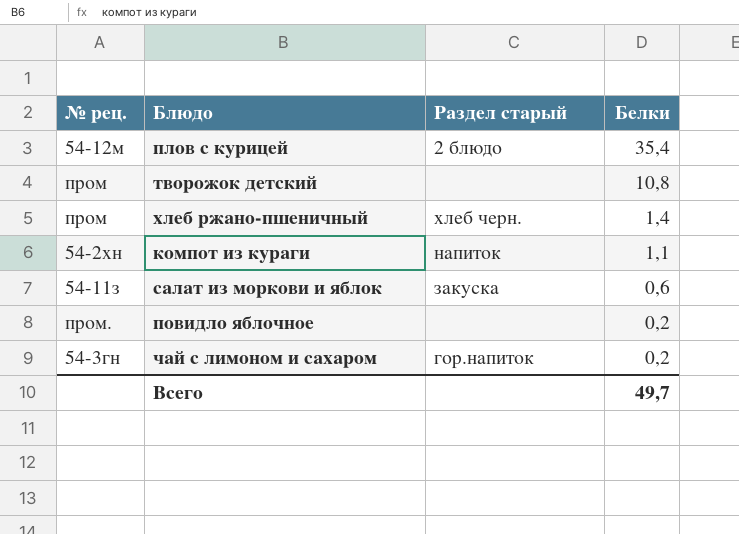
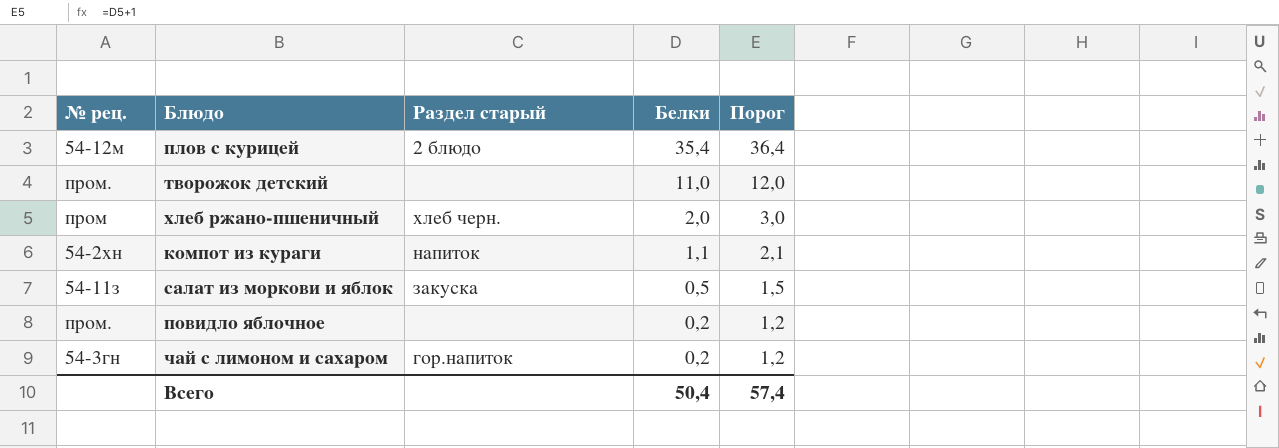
column Порог | formula: none -> [Белки] + 1
творожок детский | № рец.: пром -> пром.
творожок детский | Белки: 10,8 -> 11,0
хлеб ржано-пшеничный | Белки: 1,4 -> 2,0
салат из моркови и яблок | Белки: 0,6 -> 0,5
Всего | Белки: 49,7 -> 50,4

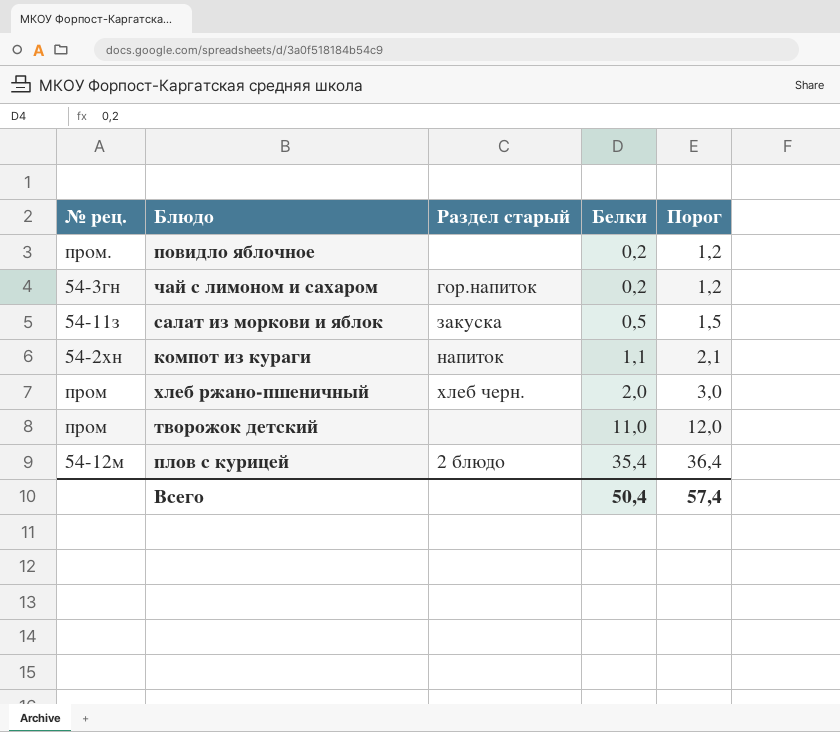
row order: Белки descending -> Белки ascending
творожок детский | № рец.: пром. -> пром

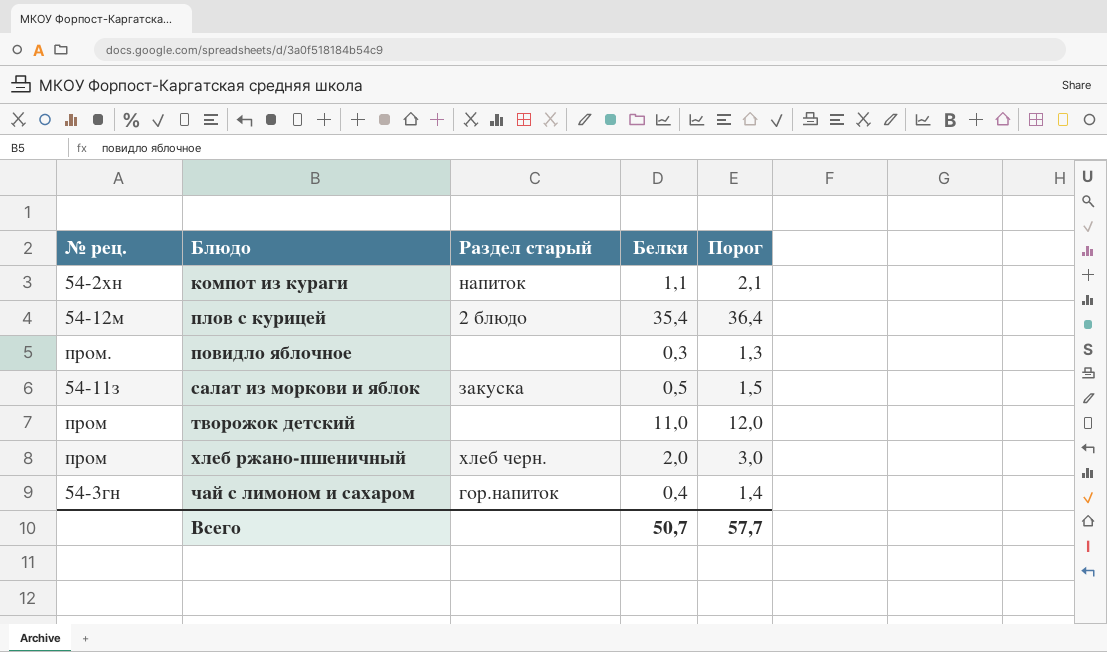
row order: Белки ascending -> Блюдо ascending
повидло яблочное | Белки: 0,2 -> 0,3
повидло яблочное | Порог: 1,2 -> 1,3
чай с лимоном и сахаром | Белки: 0,2 -> 0,4
чай с лимоном и сахаром | Порог: 1,2 -> 1,4
Всего | Белки: 50,4 -> 50,7
Всего | Порог: 57,4 -> 57,7

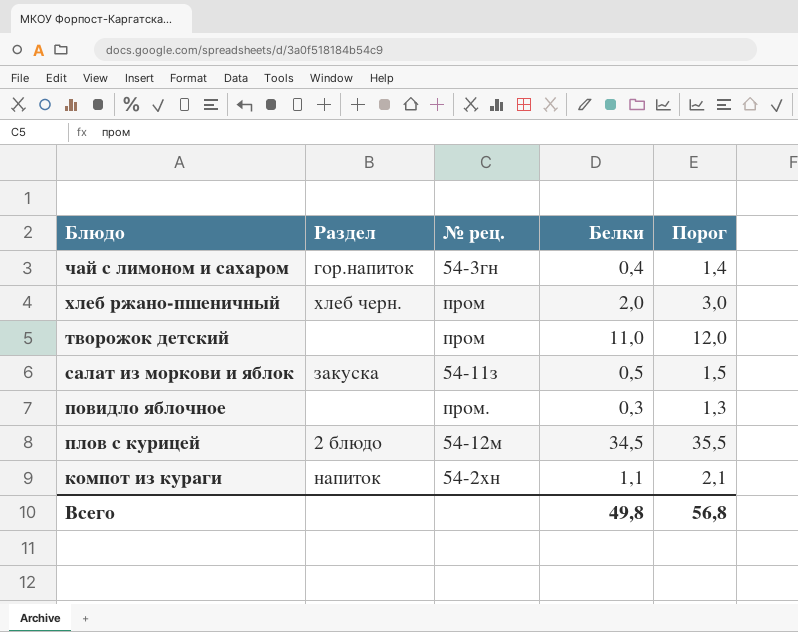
row order: Блюдо ascending -> Блюдо descending
column name: Раздел старый -> Раздел
column № рец. | position: 1 -> 3
плов с курицей | Белки: 35,4 -> 34,5
плов с курицей | Порог: 36,4 -> 35,5
Всего | Белки: 50,7 -> 49,8
Всего | Порог: 57,7 -> 56,8

